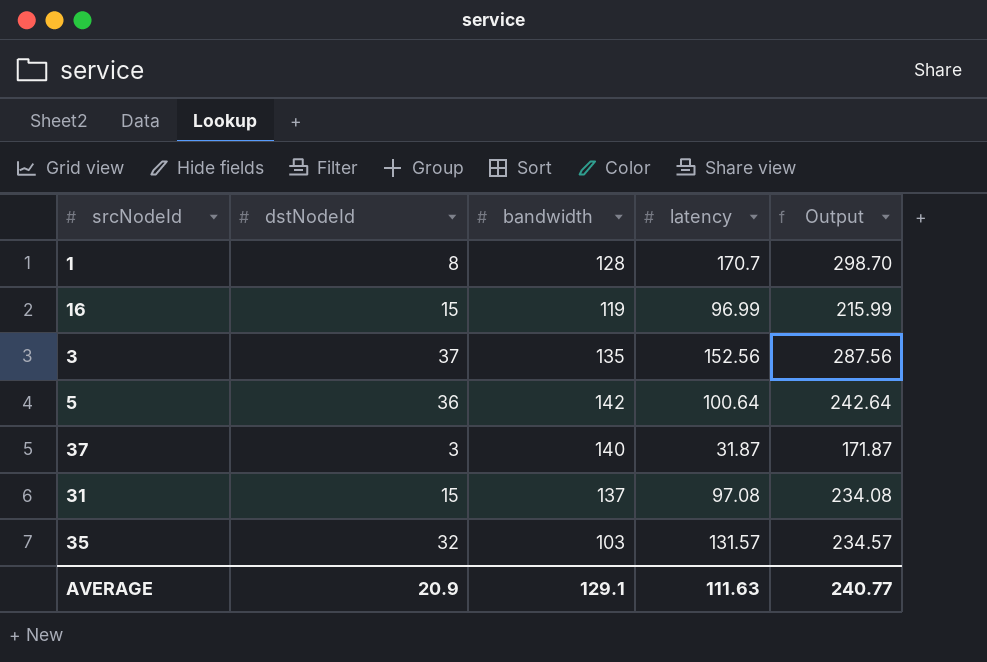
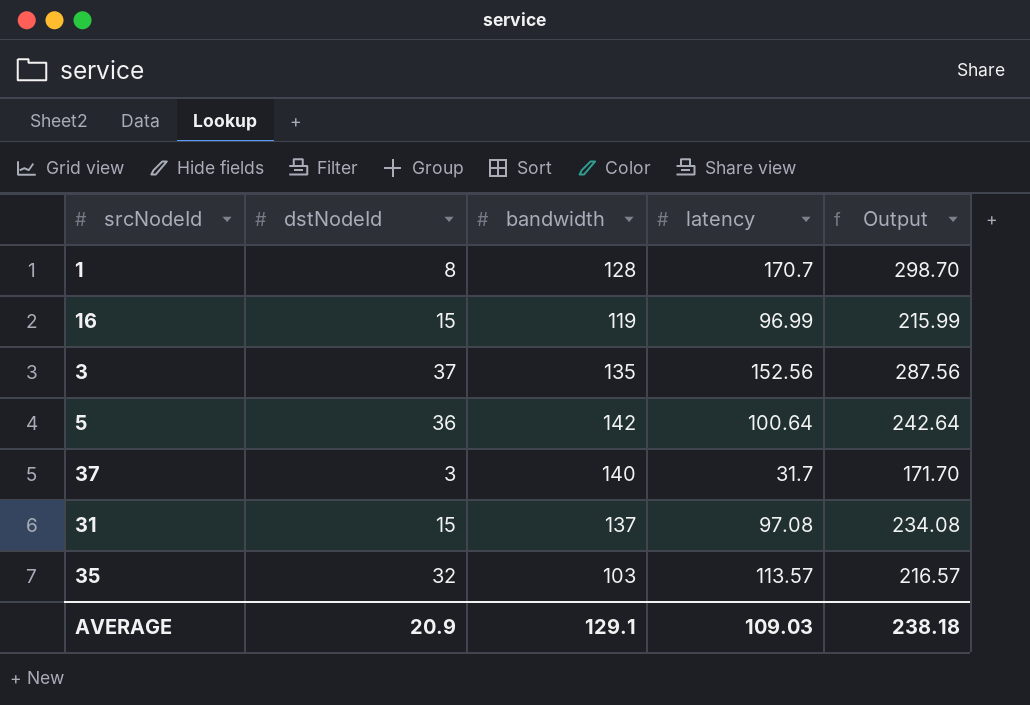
37 | latency: 31.87 -> 31.7
37 | Output: 171.87 -> 171.70
35 | latency: 131.57 -> 113.57
35 | Output: 234.57 -> 216.57
AVERAGE | latency: 111.63 -> 109.03
AVERAGE | Output: 240.77 -> 238.18

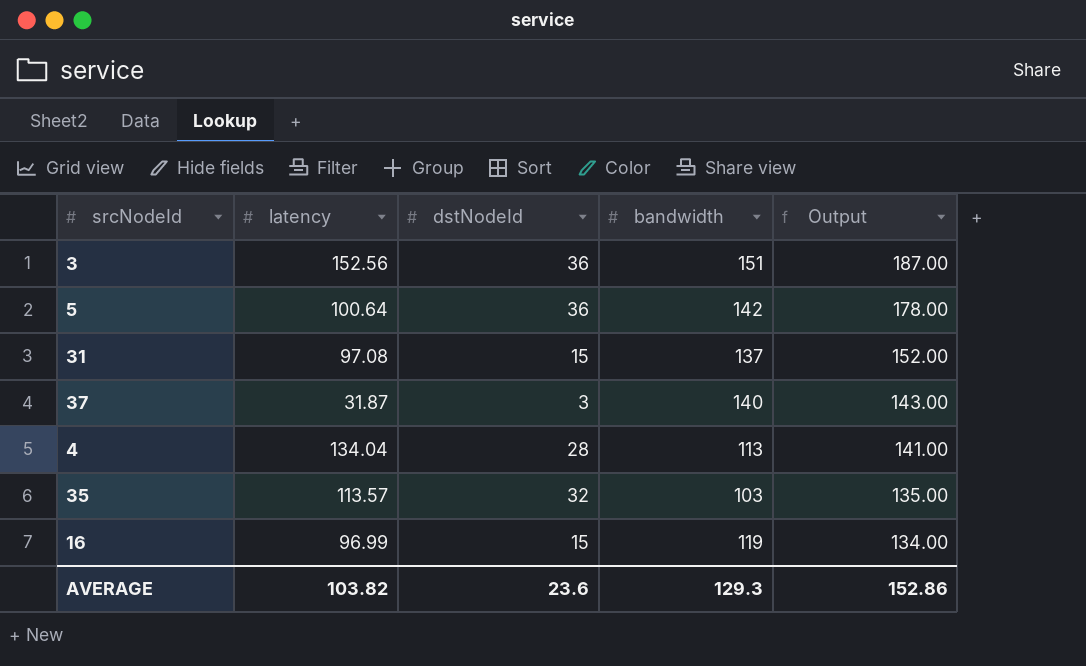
row order: none -> Output descending
column latency | position: 4 -> 2
column Output | formula: [bandwidth] + [latency] -> [dstNodeId] + [bandwidth]
row 1: 8 | 128 | 170.7 | 298.70 -> none
3 | dstNodeId: 37 -> 36
3 | bandwidth: 135 -> 151
37 | latency: 31.7 -> 31.87
row 4: none -> 134.04 | 28 | 113 | 141.00
AVERAGE | latency: 109.03 -> 103.82
AVERAGE | dstNodeId: 20.9 -> 23.6
AVERAGE | bandwidth: 129.1 -> 129.3
AVERAGE | Output: 238.18 -> 152.86

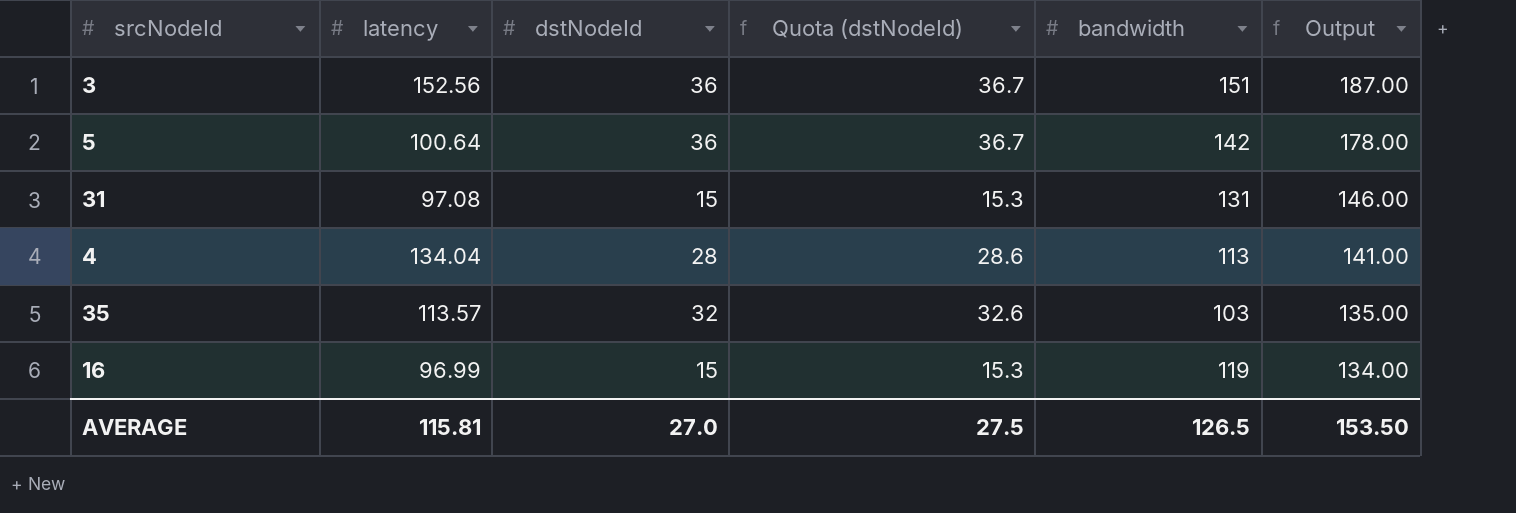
column Quota (dstNodeId) | formula: none -> [dstNodeId] * 1.02
row 37: 31.87 | 3 | 140 | 143.00 -> none
31 | bandwidth: 137 -> 131
31 | Output: 152.00 -> 146.00
AVERAGE | latency: 103.82 -> 115.81
AVERAGE | dstNodeId: 23.6 -> 27.0
AVERAGE | bandwidth: 129.3 -> 126.5
AVERAGE | Output: 152.86 -> 153.50

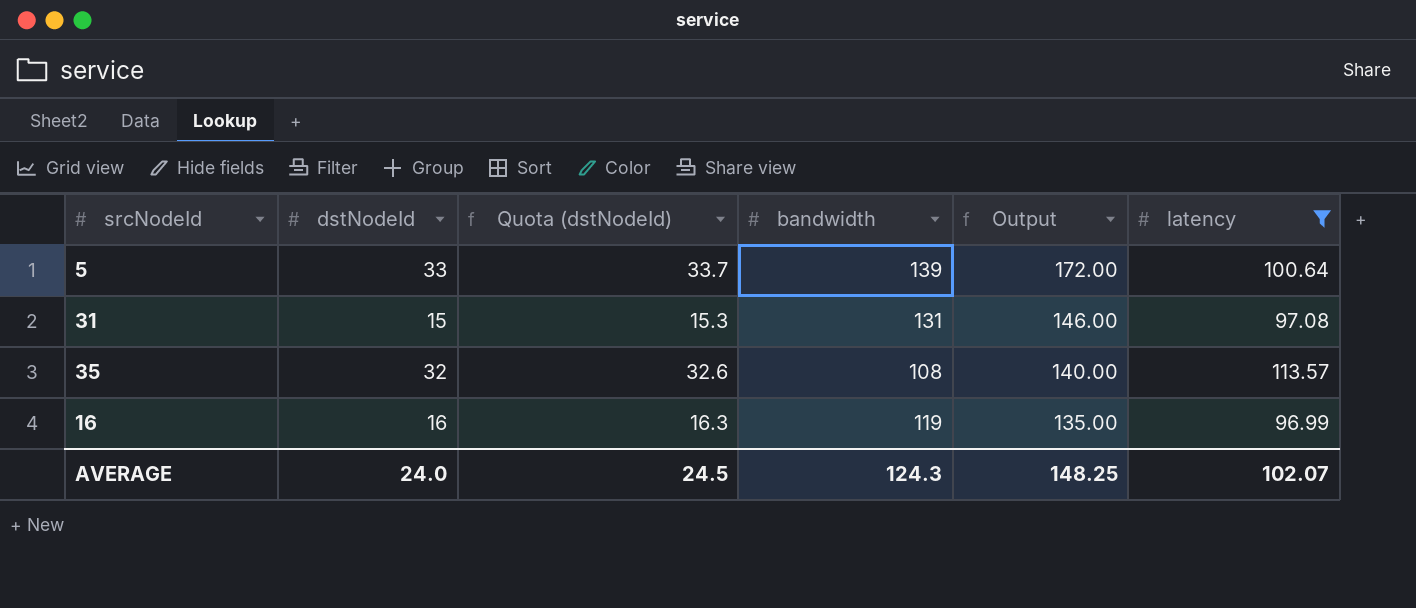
filter: none -> latency <= 113.57
column latency | position: 2 -> 6
5 | dstNodeId: 36 -> 33
5 | Quota (dstNodeId): 36.7 -> 33.7
5 | bandwidth: 142 -> 139
5 | Output: 178.00 -> 172.00
35 | bandwidth: 103 -> 108
35 | Output: 135.00 -> 140.00
16 | dstNodeId: 15 -> 16
16 | Quota (dstNodeId): 15.3 -> 16.3
16 | Output: 134.00 -> 135.00
AVERAGE | dstNodeId: 27.0 -> 24.0
AVERAGE | Quota (dstNodeId): 27.5 -> 24.5
AVERAGE | bandwidth: 126.5 -> 124.3
AVERAGE | Output: 153.50 -> 148.25
AVERAGE | latency: 115.81 -> 102.07

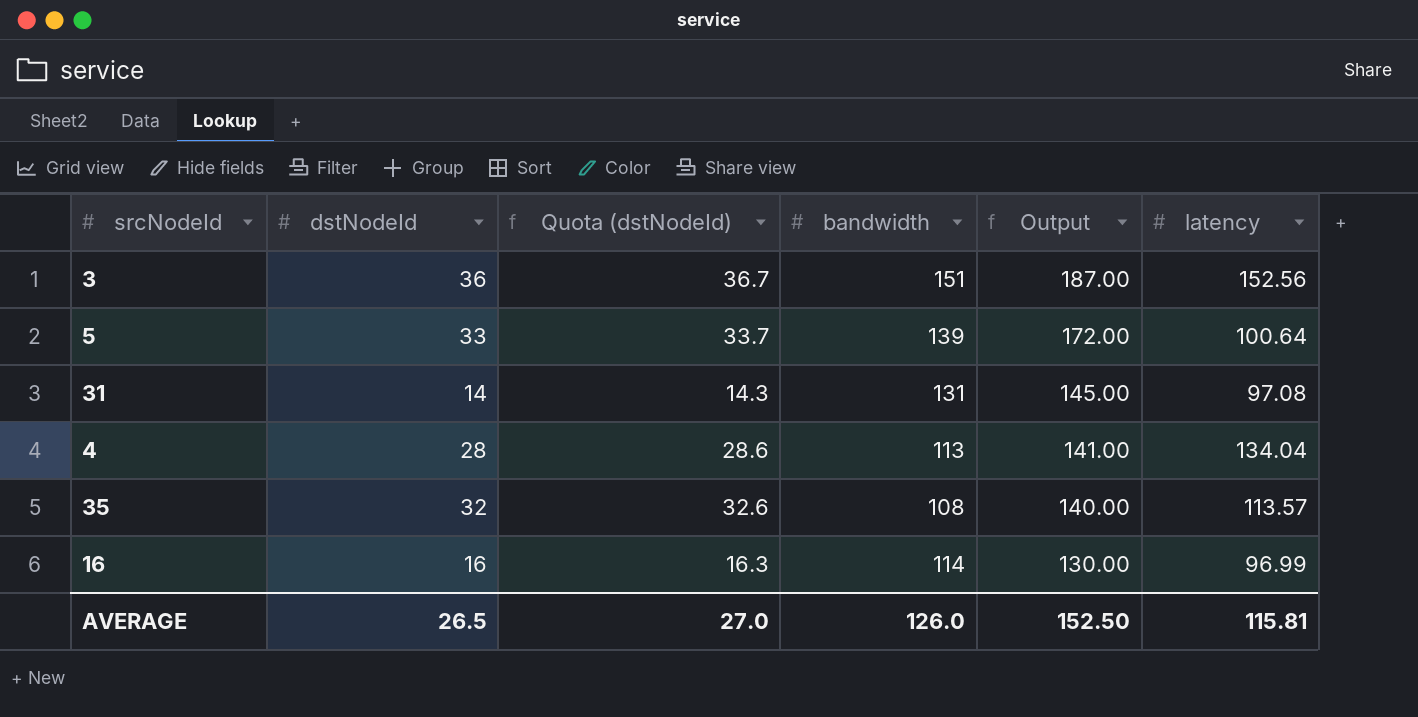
filter: latency <= 113.57 -> none
31 | dstNodeId: 15 -> 14
31 | Quota (dstNodeId): 15.3 -> 14.3
31 | Output: 146.00 -> 145.00
16 | bandwidth: 119 -> 114
16 | Output: 135.00 -> 130.00
AVERAGE | dstNodeId: 24.0 -> 26.5
AVERAGE | Quota (dstNodeId): 24.5 -> 27.0
AVERAGE | bandwidth: 124.3 -> 126.0
AVERAGE | Output: 148.25 -> 152.50
AVERAGE | latency: 102.07 -> 115.81

